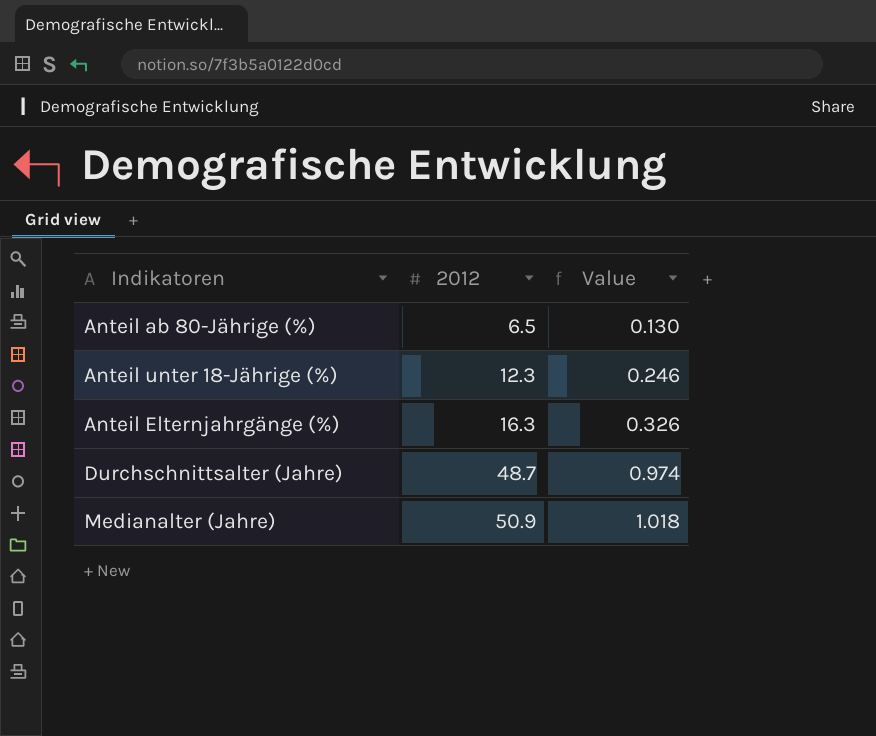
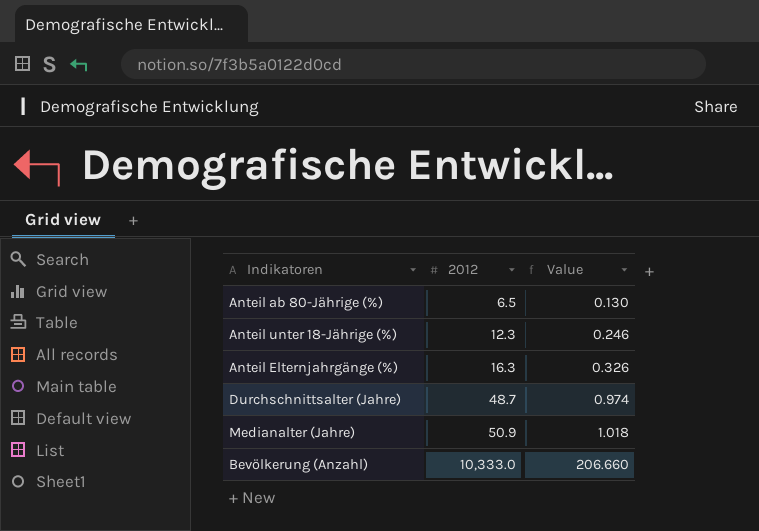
row Bevölkerung (Anzahl): none -> 10,333.0 | 206.660

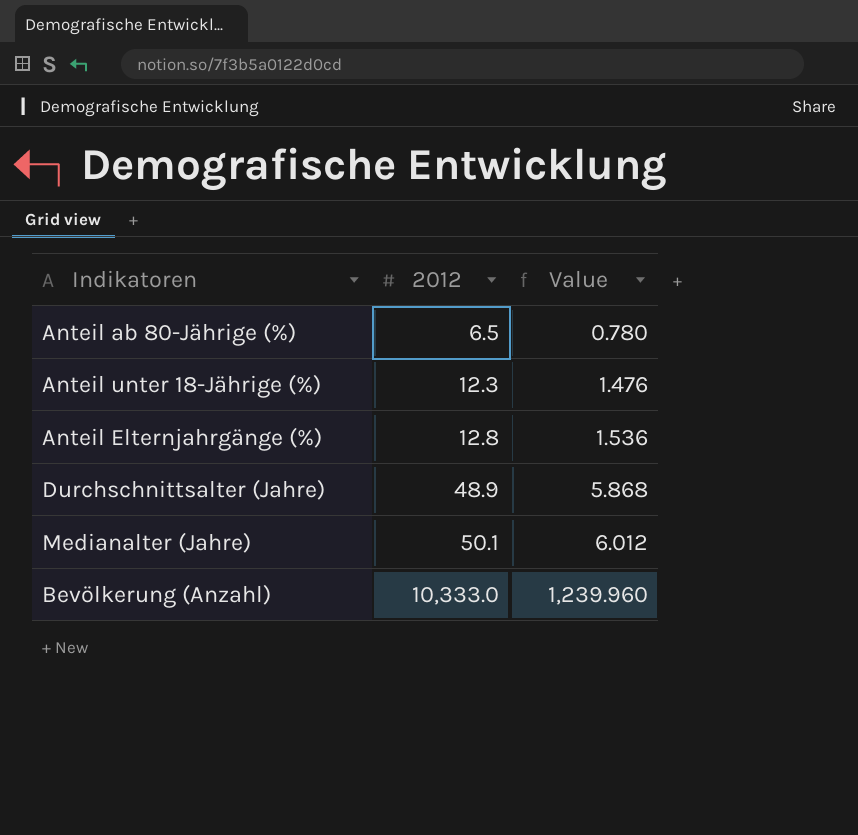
column Value | formula: [2012] * 0.02 -> [2012] * 0.12
Anteil Elternjahrgänge (%) | 2012: 16.3 -> 12.8
Durchschnittsalter (Jahre) | 2012: 48.7 -> 48.9
Medianalter (Jahre) | 2012: 50.9 -> 50.1

